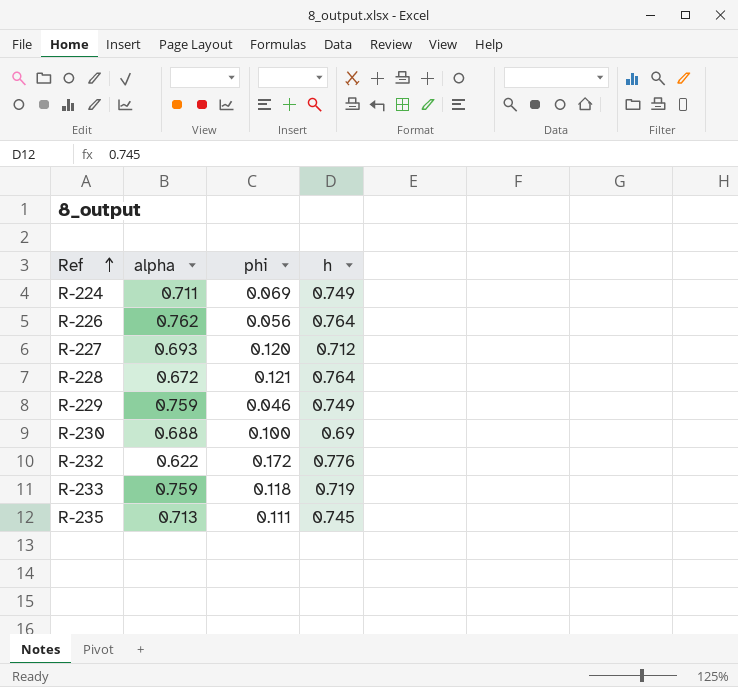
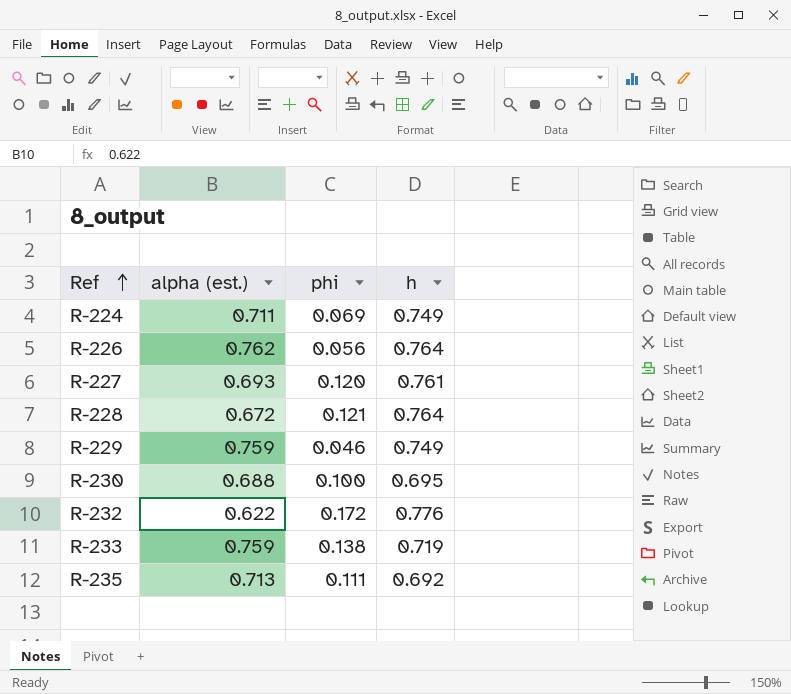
column name: alpha -> alpha (est.)
R-227 | h: 0.712 -> 0.761
R-230 | h: 0.69 -> 0.695
R-233 | phi: 0.118 -> 0.138
R-235 | h: 0.745 -> 0.692

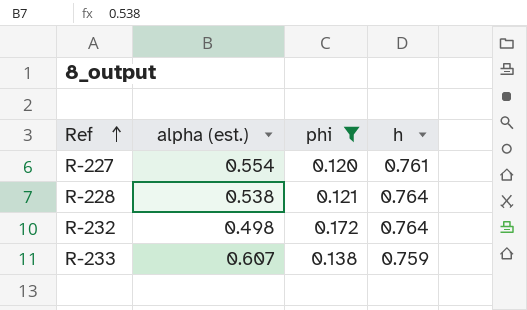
filter: none -> phi >= 0.120
R-227 | alpha (est.): 0.693 -> 0.554
R-228 | alpha (est.): 0.672 -> 0.538
R-232 | alpha (est.): 0.622 -> 0.498
R-232 | h: 0.776 -> 0.764
R-233 | alpha (est.): 0.759 -> 0.607
R-233 | h: 0.719 -> 0.759

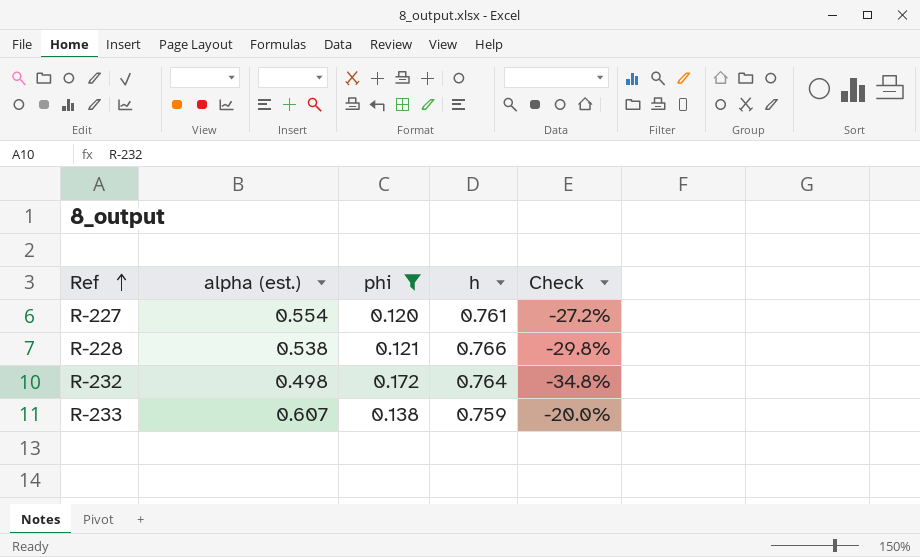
column Check | formula: none -> ([alpha (est.)] - [h]) / [h]
R-228 | h: 0.764 -> 0.766

